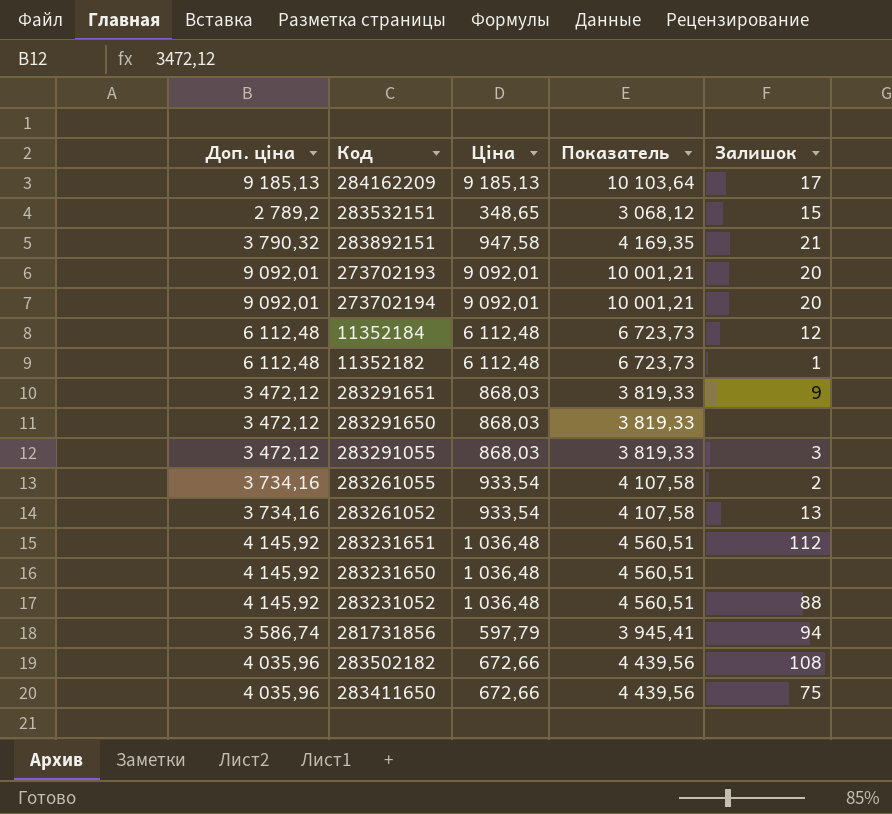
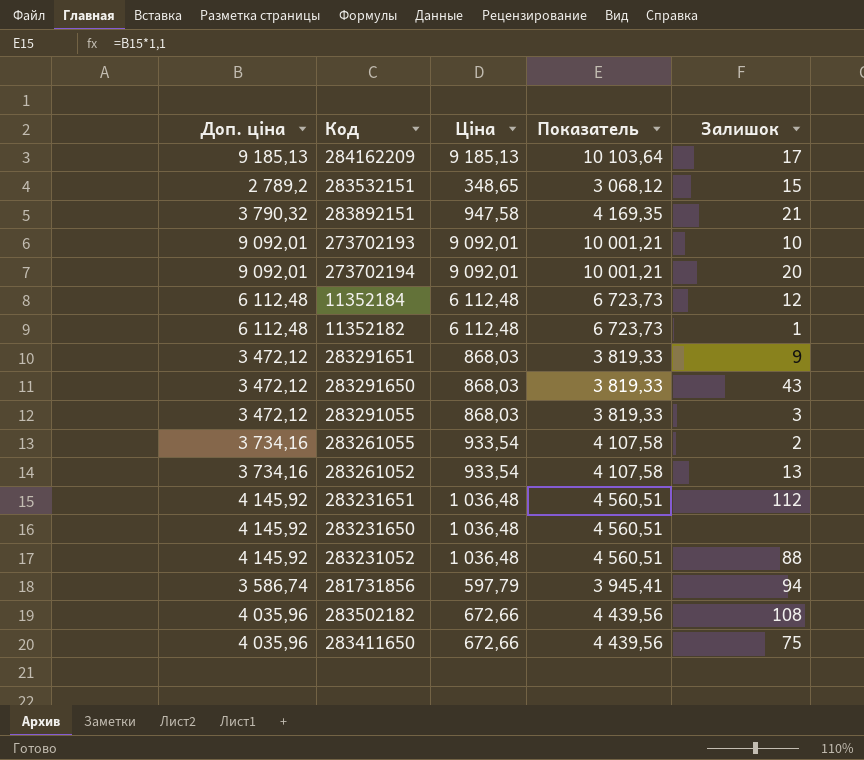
273702193 | Залишок: 20 -> 10
283291650 | Залишок: none -> 43

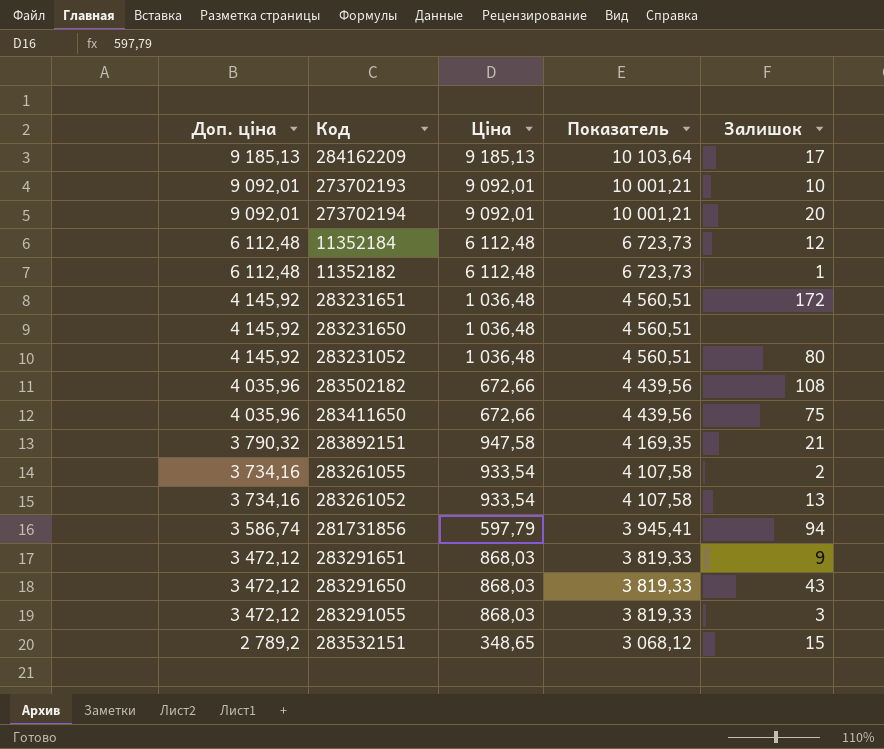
row order: none -> Доп. ціна descending
283231651 | Залишок: 112 -> 172
283231052 | Залишок: 88 -> 80

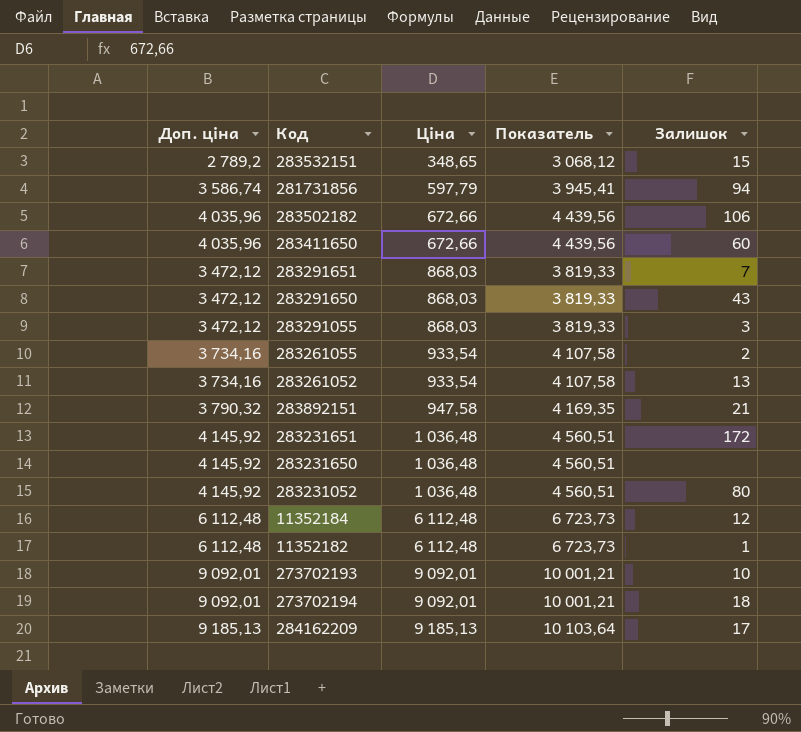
row order: Доп. ціна descending -> Ціна ascending
283502182 | Залишок: 108 -> 106
283411650 | Залишок: 75 -> 60
283291651 | Залишок: 9 -> 7
273702194 | Залишок: 20 -> 18

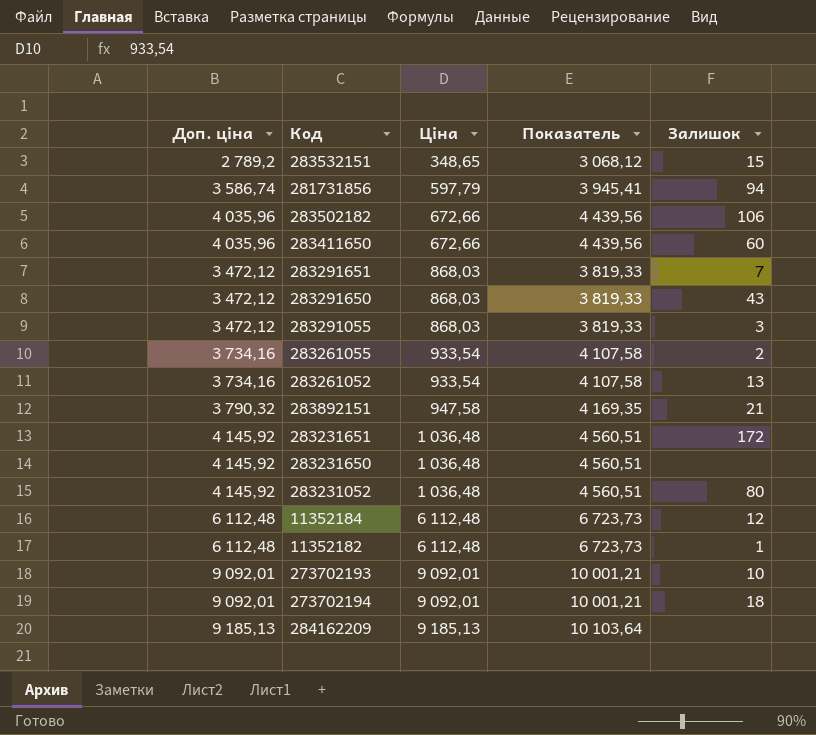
284162209 | Залишок: 17 -> none

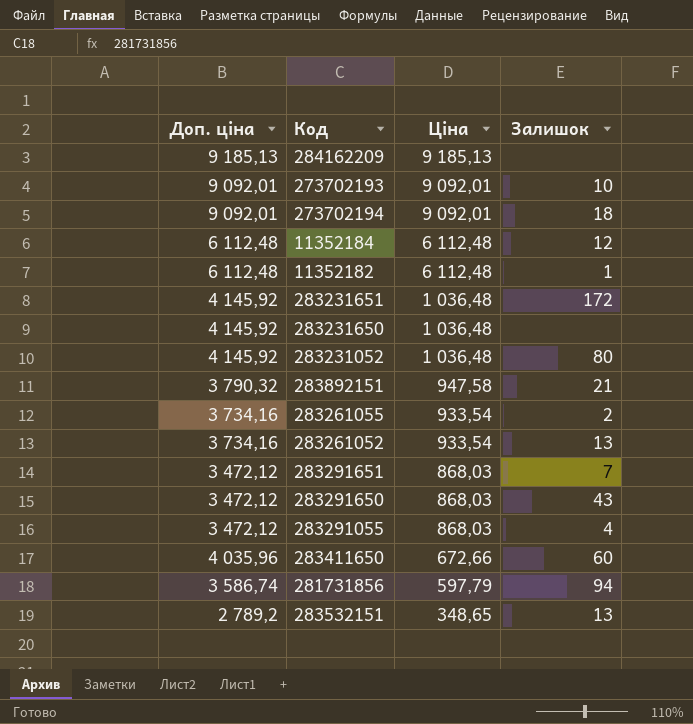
row order: Ціна ascending -> Ціна descending
column Показатель | formula: [Доп. ціна] * 1,1 -> none
row 283502182: 4 035,96 | 672,66 | 4 439,56 | 106 -> none
283291055 | Залишок: 3 -> 4
283532151 | Залишок: 15 -> 13

